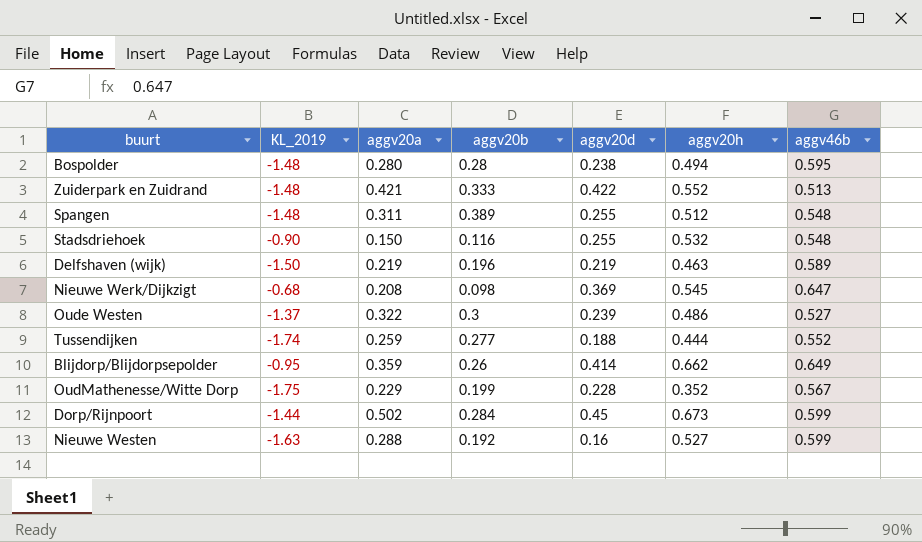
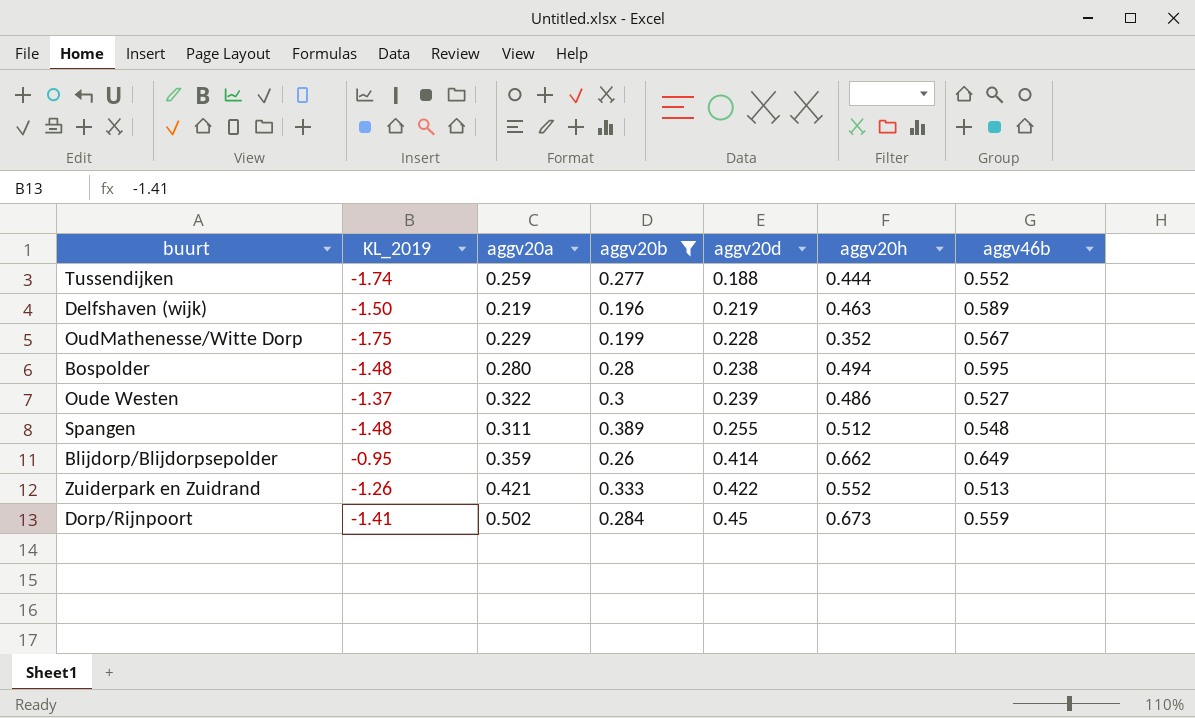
filter: none -> aggv20b >= 0.196
row order: none -> aggv20d ascending
Zuiderpark en Zuidrand | KL_2019: -1.48 -> -1.26
Dorp/Rijnpoort | KL_2019: -1.44 -> -1.41
Dorp/Rijnpoort | aggv46b: 0.599 -> 0.559

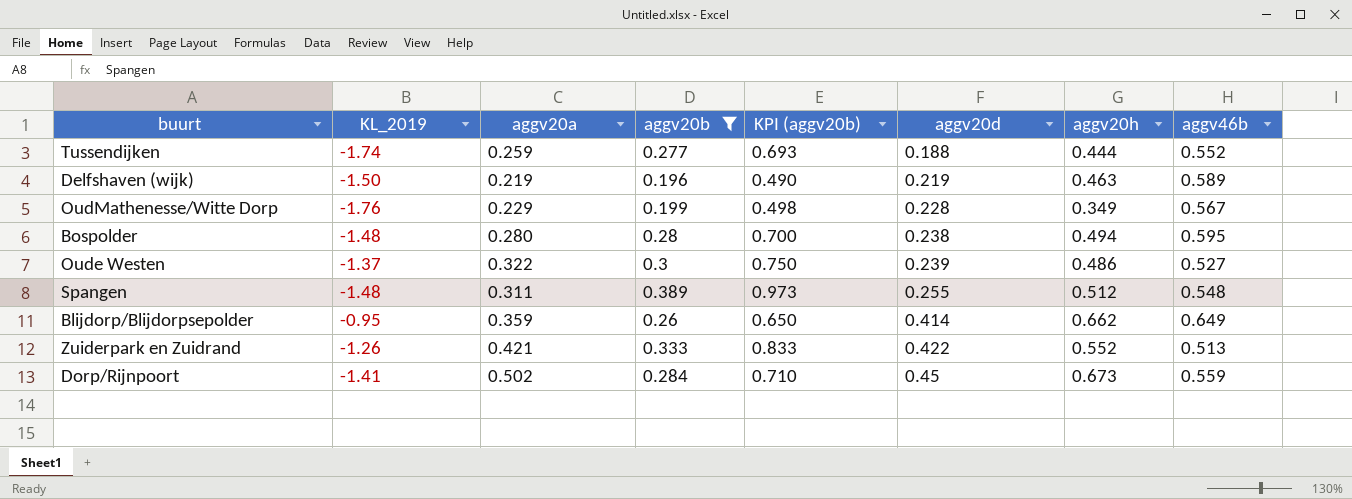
column KPI (aggv20b) | formula: none -> [aggv20b] * 2.5
OudMathenesse/Witte Dorp | KL_2019: -1.75 -> -1.76
OudMathenesse/Witte Dorp | aggv20h: 0.352 -> 0.349

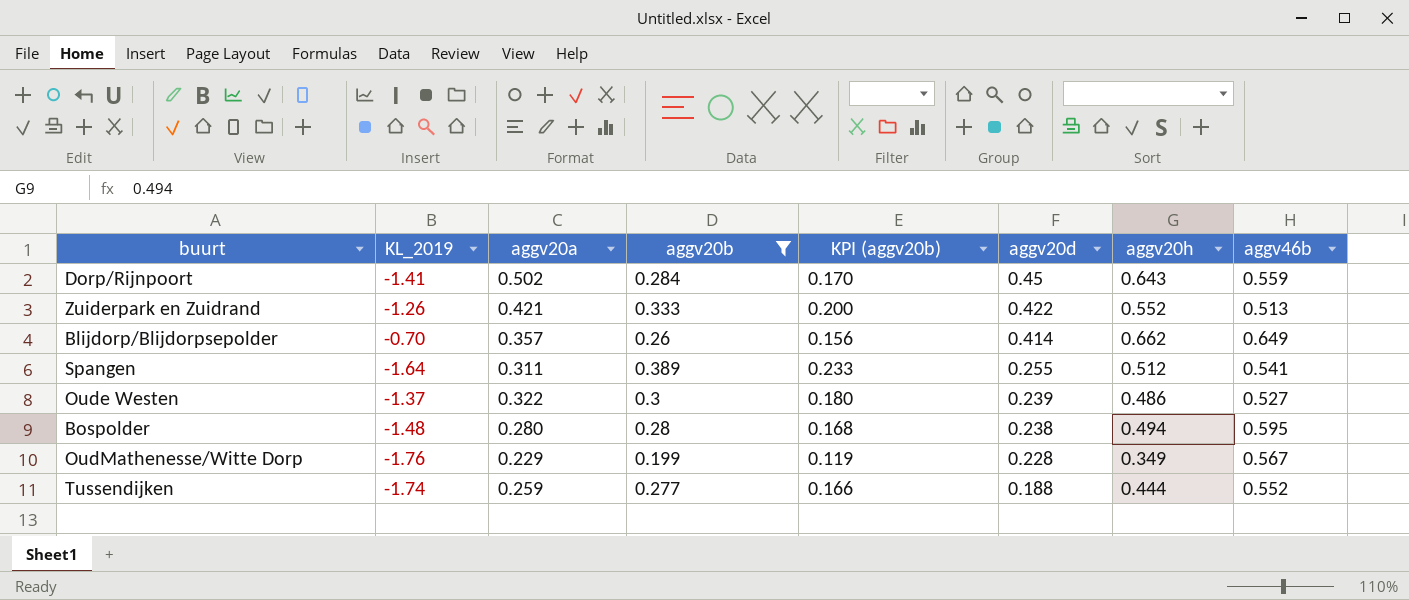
row order: aggv20d ascending -> aggv20d descending
column KPI (aggv20b) | formula: [aggv20b] * 2.5 -> [aggv20b] * 0.6
row Delfshaven (wijk): -1.50 | 0.219 | 0.196 | 0.490 | 0.219 | 0.463 | 0.589 -> none
Dorp/Rijnpoort | aggv20h: 0.673 -> 0.643
Blijdorp/Blijdorpsepolder | KL_2019: -0.95 -> -0.70
Blijdorp/Blijdorpsepolder | aggv20a: 0.359 -> 0.357
Spangen | KL_2019: -1.48 -> -1.64
Spangen | aggv46b: 0.548 -> 0.541

